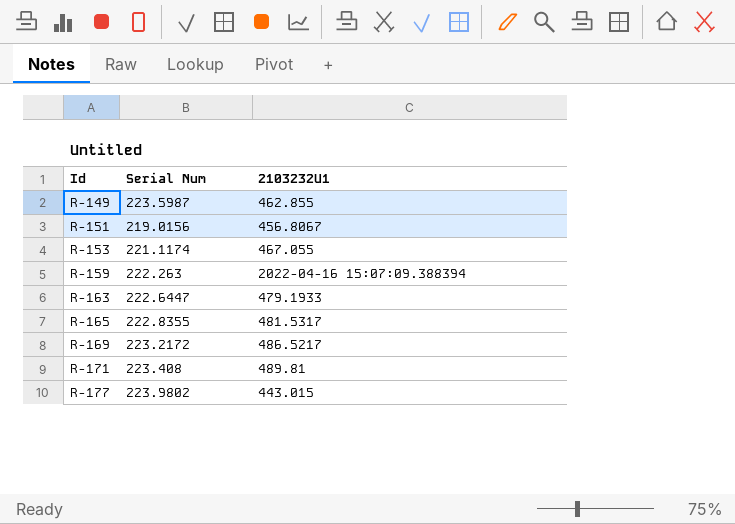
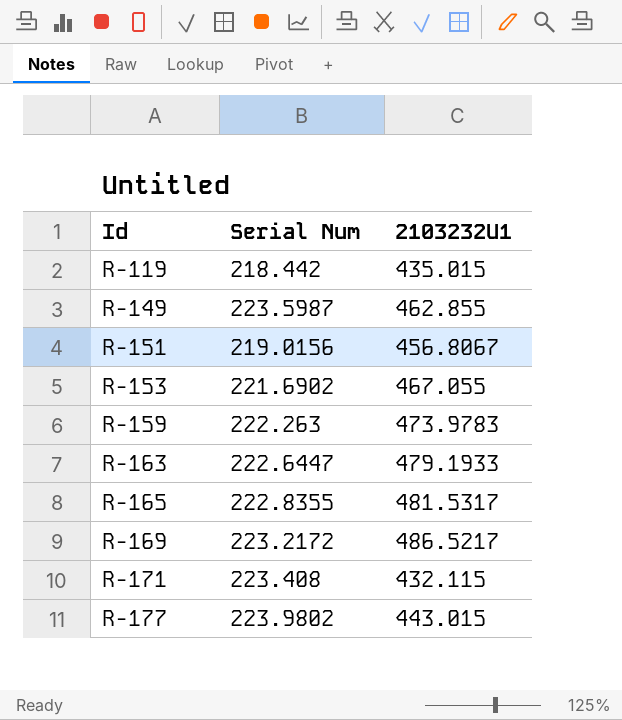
row R-119: none -> 218.442 | 435.015
R-153 | Serial Num: 221.1174 -> 221.6902
R-159 | 2103232U1: 2022-04-16 15:07:09.388394 -> 473.9783
R-171 | 2103232U1: 489.81 -> 432.115

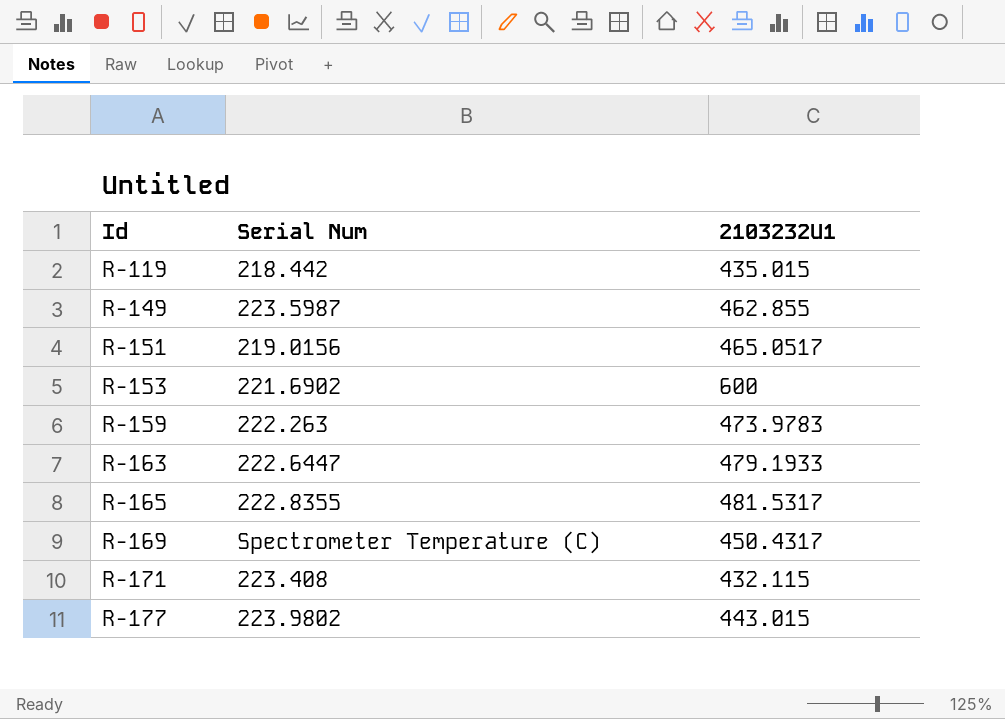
R-151 | 2103232U1: 456.8067 -> 465.0517
R-153 | 2103232U1: 467.055 -> 600
R-169 | Serial Num: 223.2172 -> Spectrometer Temperature (C)
R-169 | 2103232U1: 486.5217 -> 450.4317

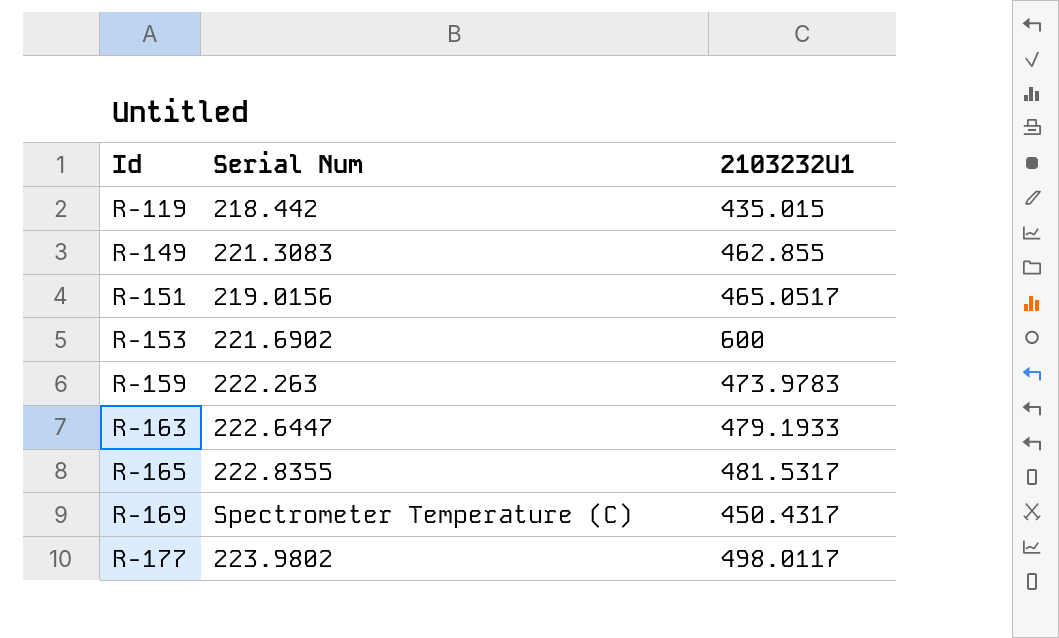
row R-171: 223.408 | 432.115 -> none
R-149 | Serial Num: 223.5987 -> 221.3083
R-177 | 2103232U1: 443.015 -> 498.0117

